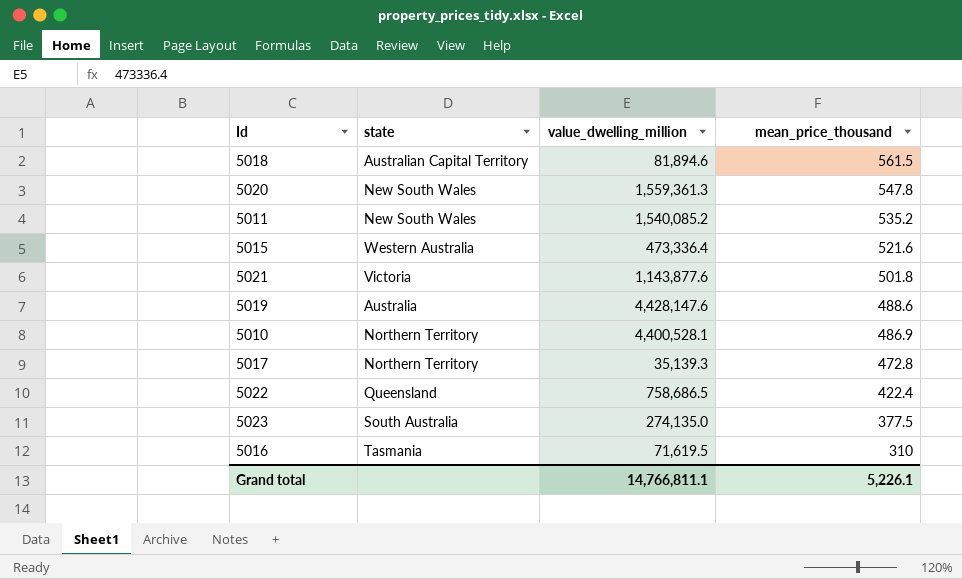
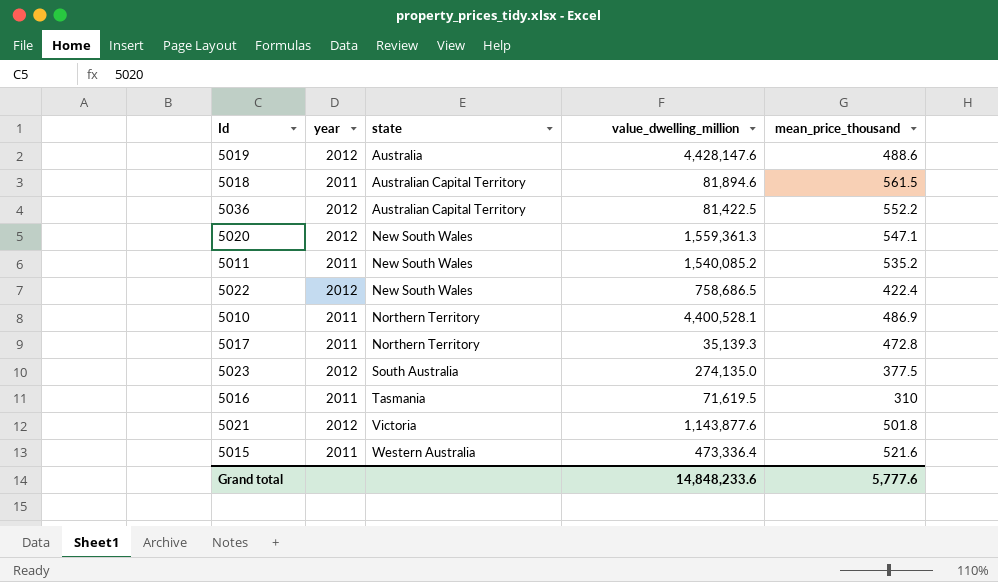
row order: mean_price_thousand descending -> state ascending
column year | position: none -> 2
row 5036: none -> 2012 | Australian Capital Territory | 81,422.5 | 552.2
5020 | mean_price_thousand: 547.8 -> 547.1
5022 | state: Queensland -> New South Wales
Grand total | value_dwelling_million: 14,766,811.1 -> 14,848,233.6
Grand total | mean_price_thousand: 5,226.1 -> 5,777.6

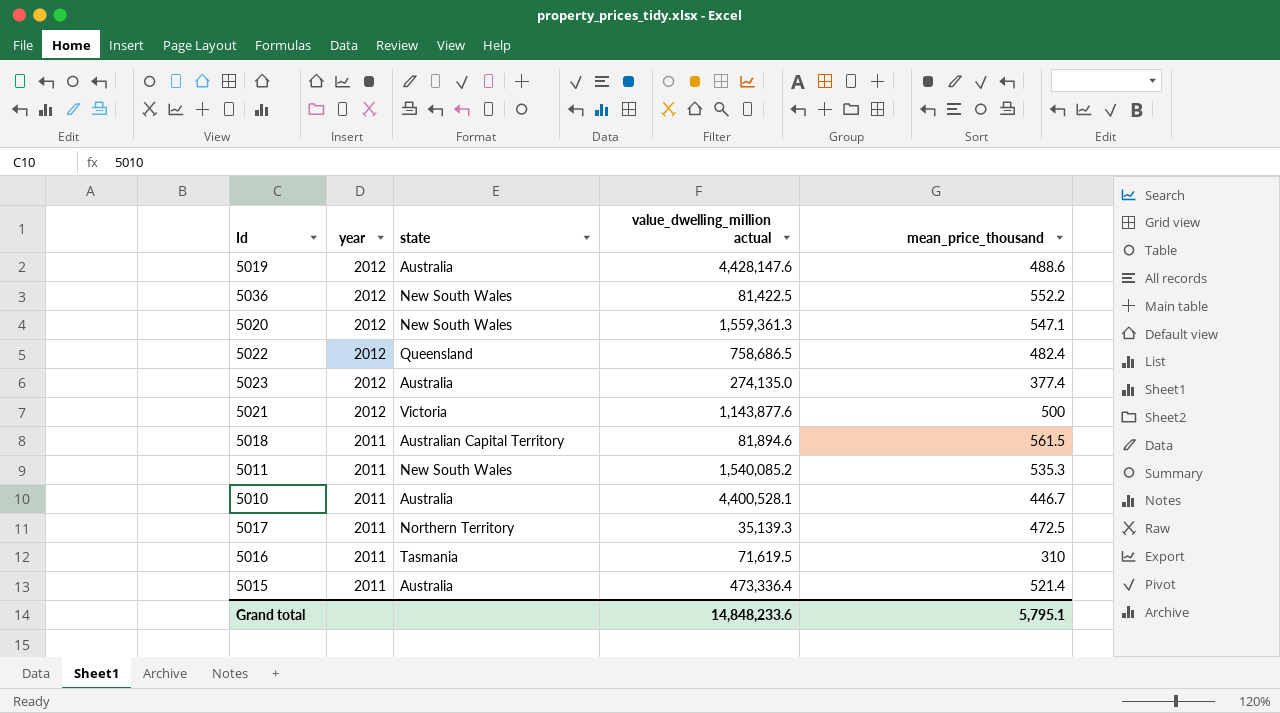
row order: state ascending -> year descending
column name: value_dwelling_million -> value_dwelling_million actual
5036 | state: Australian Capital Territory -> New South Wales
5022 | state: New South Wales -> Queensland
5022 | mean_price_thousand: 422.4 -> 482.4
5023 | state: South Australia -> Australia
5023 | mean_price_thousand: 377.5 -> 377.4
5021 | mean_price_thousand: 501.8 -> 500
5011 | mean_price_thousand: 535.2 -> 535.3
5010 | state: Northern Territory -> Australia
5010 | mean_price_thousand: 486.9 -> 446.7
5017 | mean_price_thousand: 472.8 -> 472.5
5015 | state: Western Australia -> Australia
5015 | mean_price_thousand: 521.6 -> 521.4
Grand total | mean_price_thousand: 5,777.6 -> 5,795.1

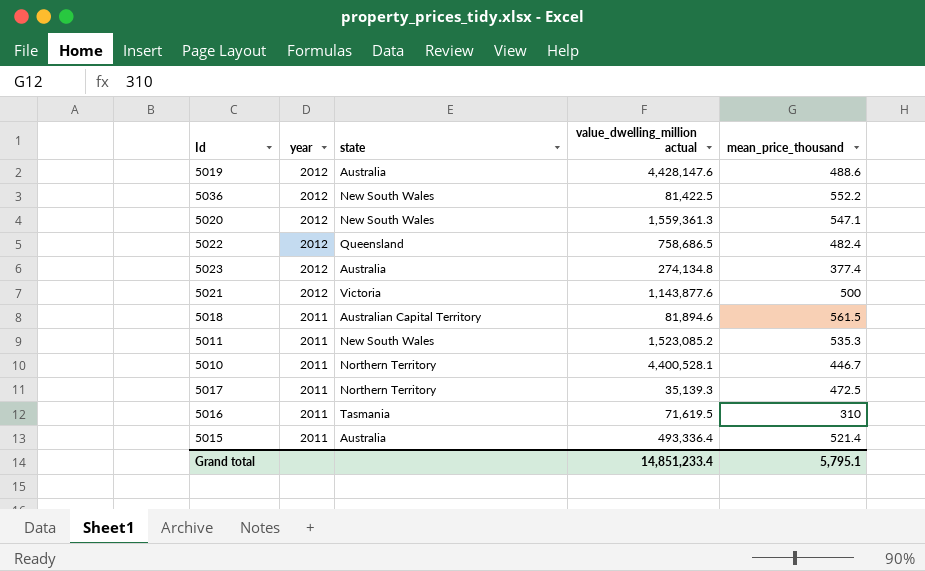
5023 | value_dwelling_million actual: 274,135.0 -> 274,134.8
5011 | value_dwelling_million actual: 1,540,085.2 -> 1,523,085.2
5010 | state: Australia -> Northern Territory
5015 | value_dwelling_million actual: 473,336.4 -> 493,336.4
Grand total | value_dwelling_million actual: 14,848,233.6 -> 14,851,233.4

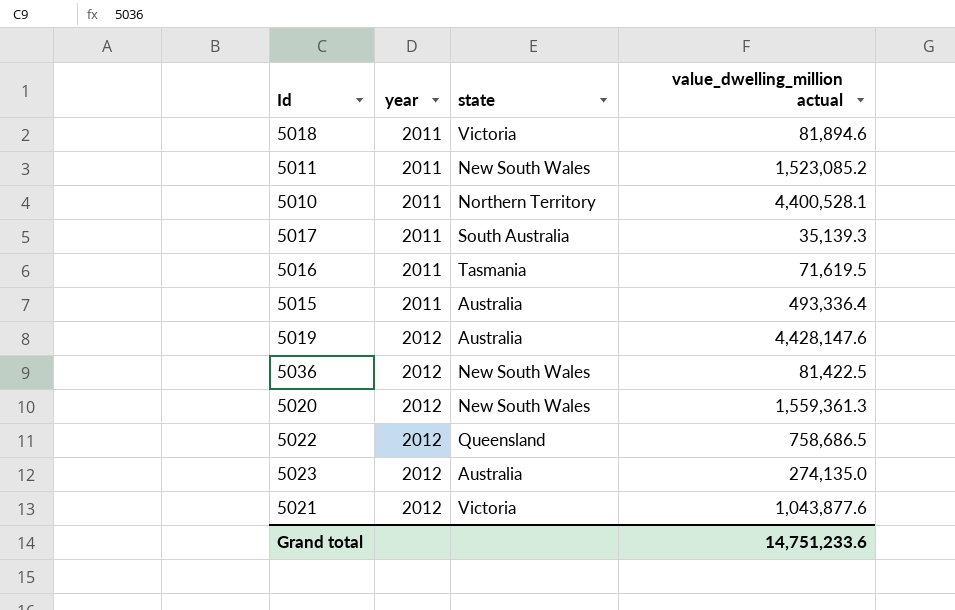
row order: year descending -> year ascending
column mean_price_thousand | position: 5 -> none
5018 | state: Australian Capital Territory -> Victoria
5017 | state: Northern Territory -> South Australia
5023 | value_dwelling_million actual: 274,134.8 -> 274,135.0
5021 | value_dwelling_million actual: 1,143,877.6 -> 1,043,877.6
Grand total | value_dwelling_million actual: 14,851,233.4 -> 14,751,233.6

